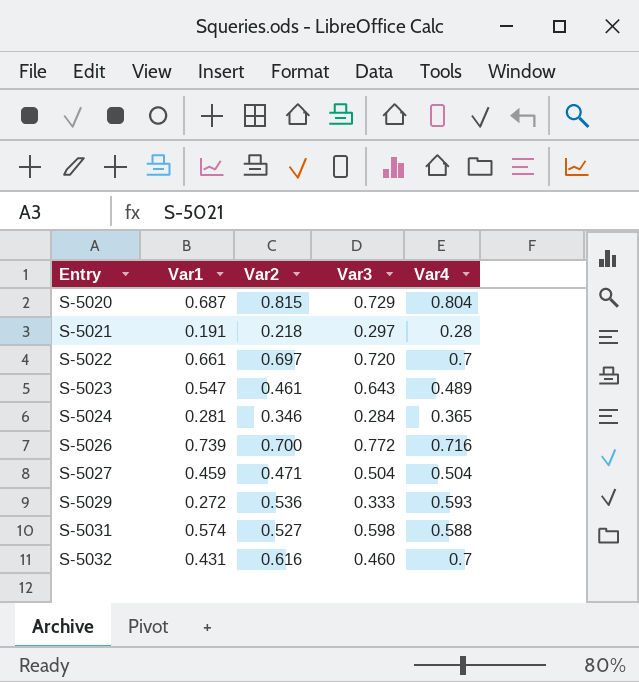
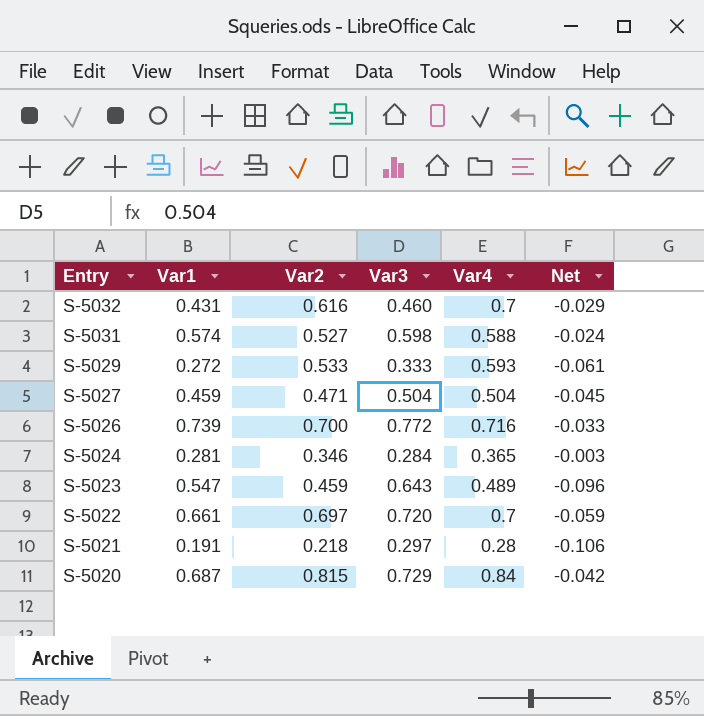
row order: Entry ascending -> Entry descending
column Net | formula: none -> [Var1] - [Var3]
S-5029 | Var2: 0.536 -> 0.533
S-5023 | Var2: 0.461 -> 0.459
S-5020 | Var4: 0.804 -> 0.84

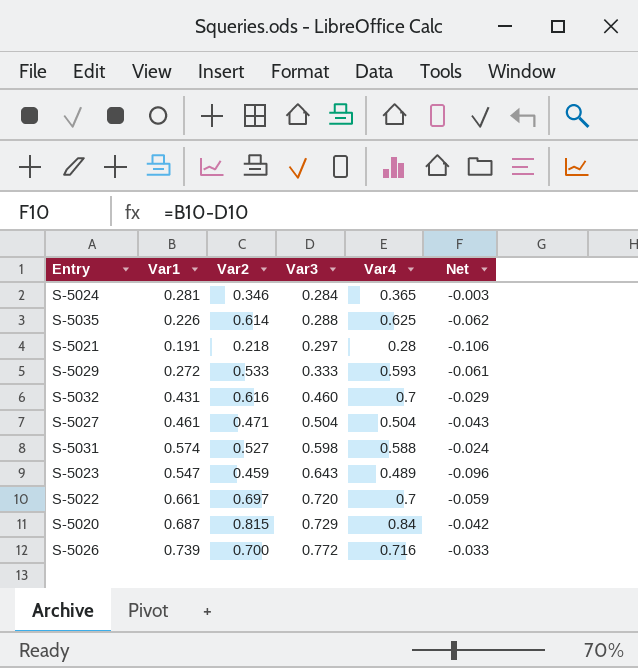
row order: Entry descending -> Var3 ascending
row S-5035: none -> 0.226 | 0.614 | 0.288 | 0.625 | -0.062
S-5027 | Var1: 0.459 -> 0.461
S-5027 | Net: -0.045 -> -0.043

